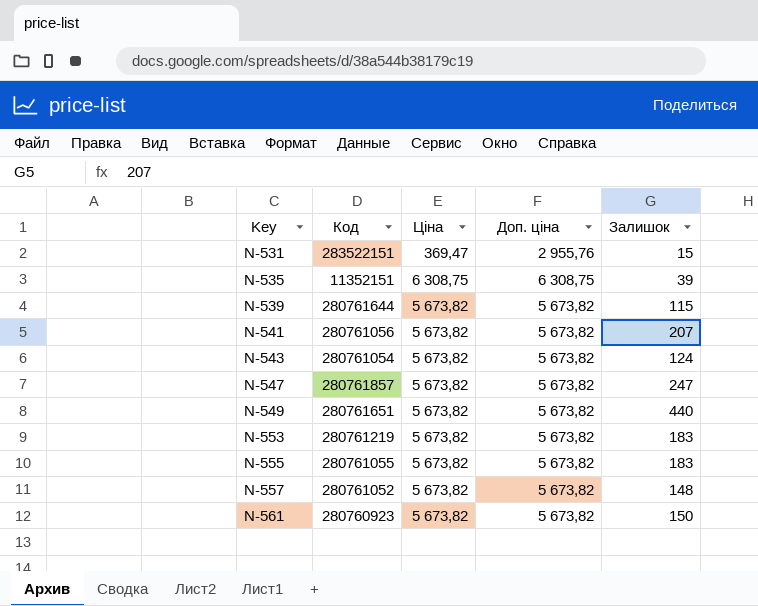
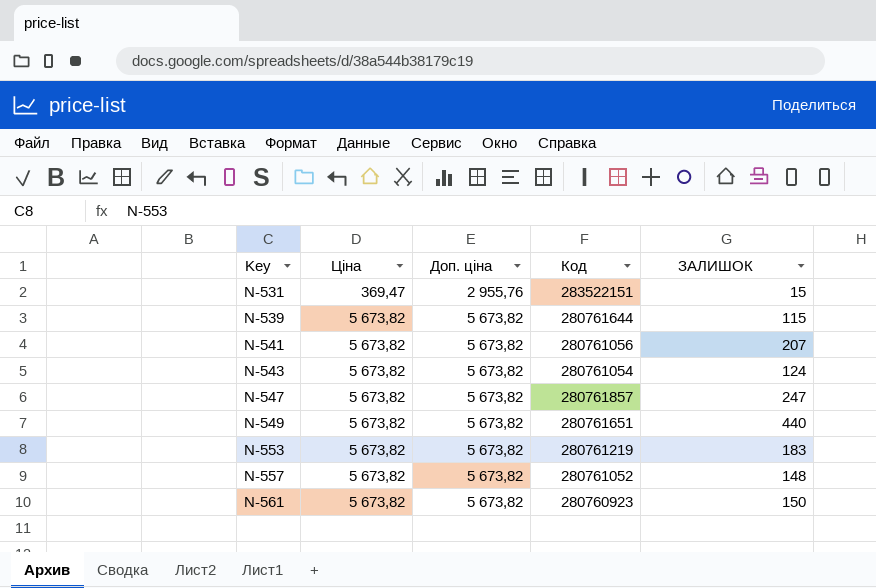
column Код | position: 2 -> 4
column name: Залишок -> ЗАЛИШОК
row N-535: 11352151 | 6 308,75 | 6 308,75 | 39 -> none
row N-555: 280761055 | 5 673,82 | 5 673,82 | 183 -> none

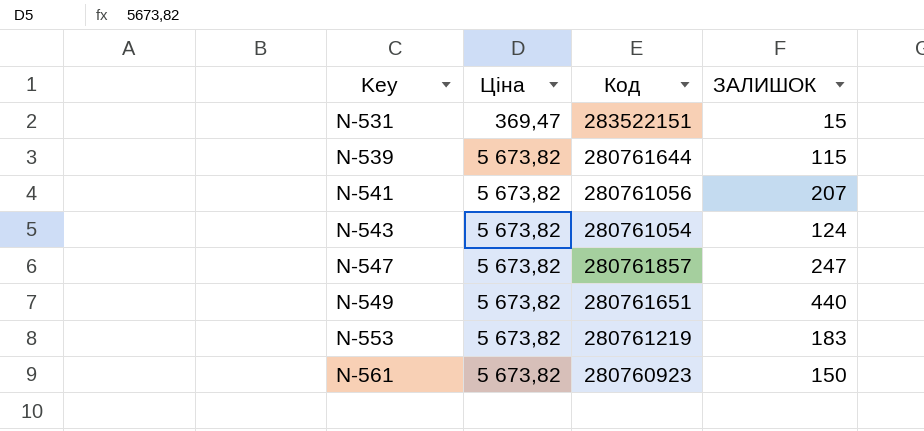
column Доп. ціна | position: 3 -> none
row N-557: 5 673,82 | 5 673,82 | 280761052 | 148 -> none

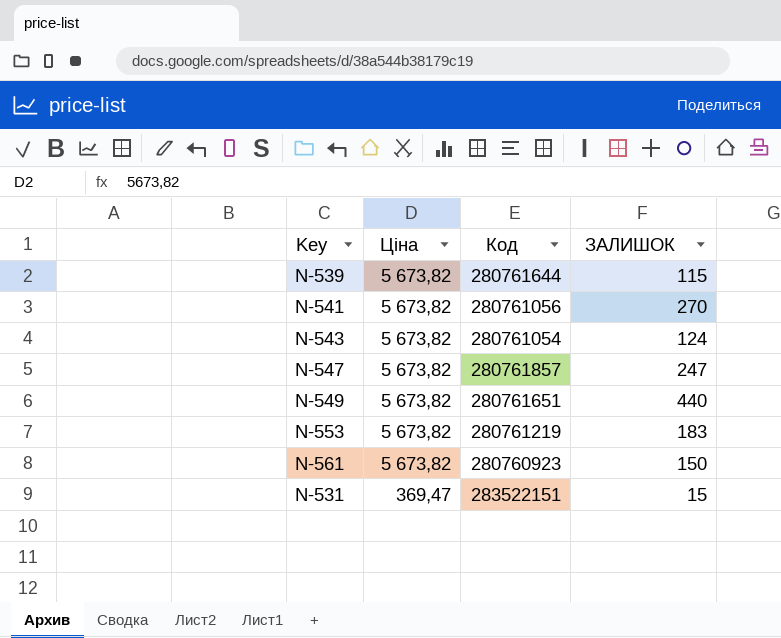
row order: Key ascending -> Ціна descending
N-541 | ЗАЛИШОК: 207 -> 270

